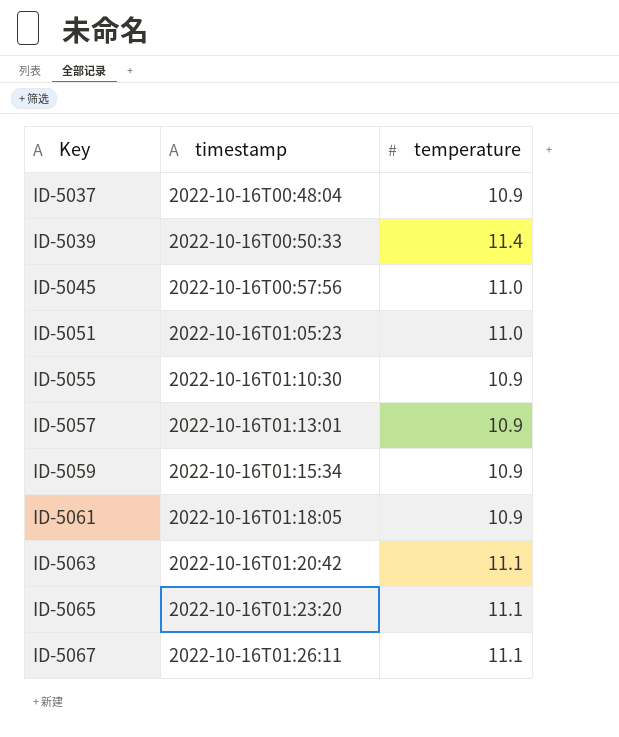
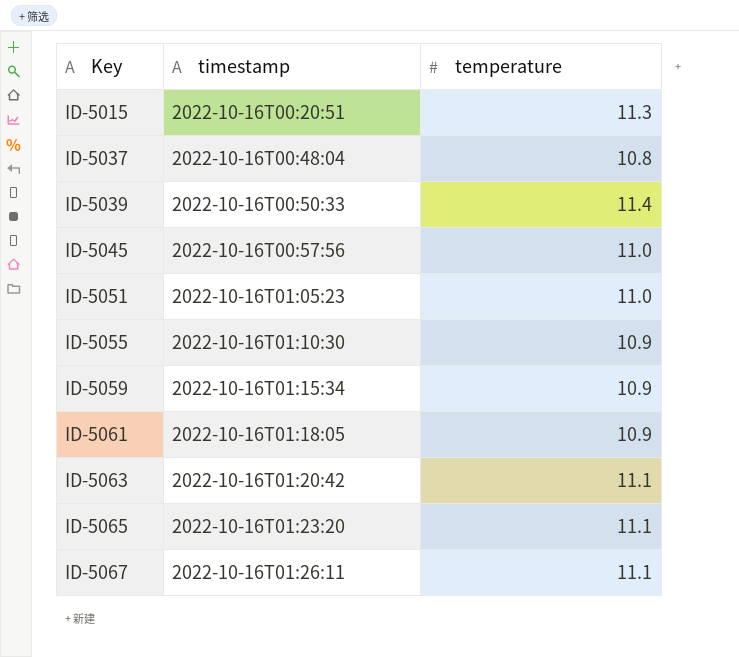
row ID-5057: 2022-10-16T01:13:01 | 10.9 -> none
row ID-5015: none -> 2022-10-16T00:20:51 | 11.3
ID-5037 | temperature: 10.9 -> 10.8

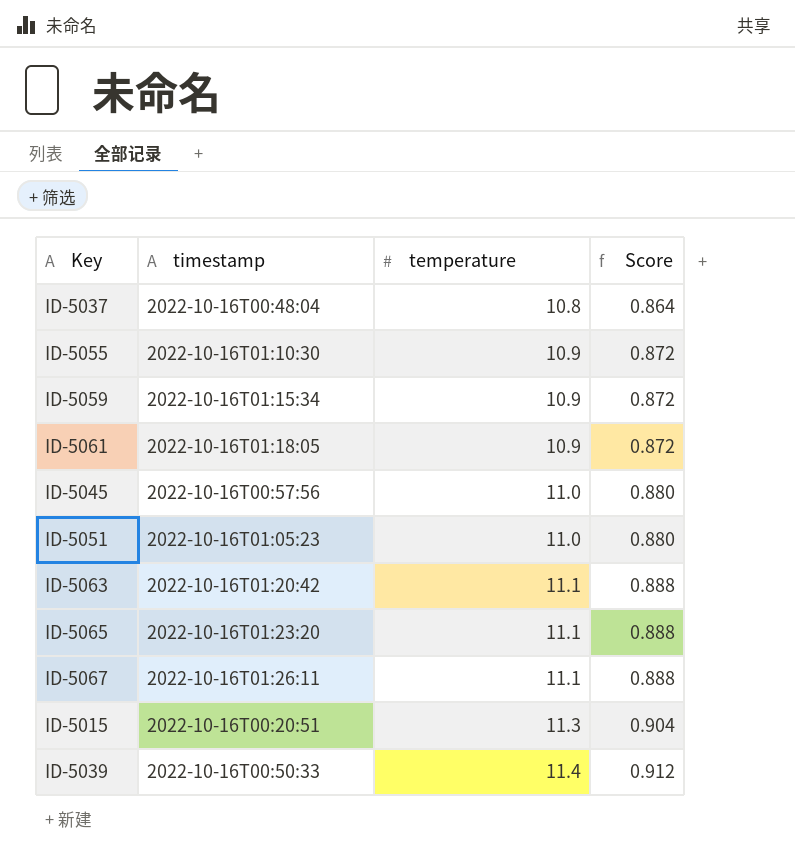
row order: Key ascending -> temperature ascending
column Score | formula: none -> [temperature] * 0.08

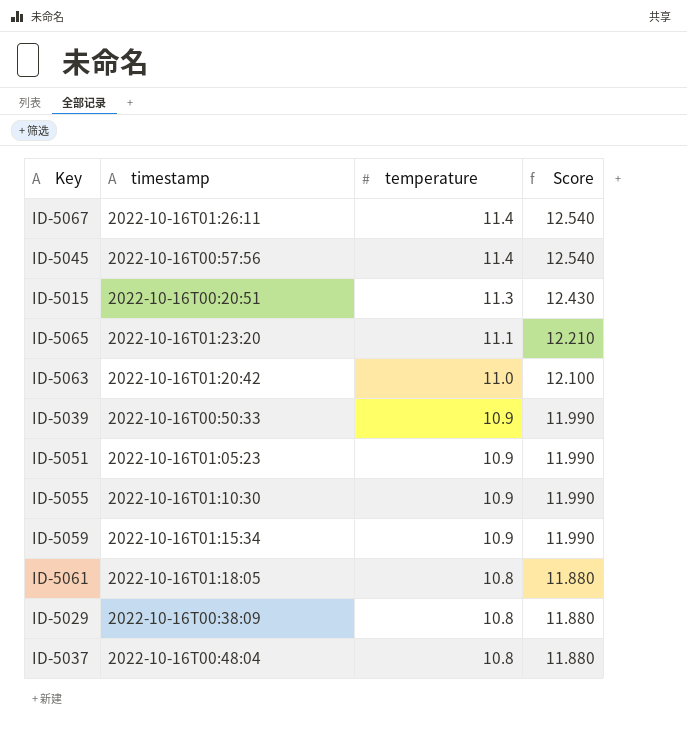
row order: temperature ascending -> temperature descending
column Score | formula: [temperature] * 0.08 -> [temperature] * 1.1
ID-5067 | temperature: 11.1 -> 11.4
ID-5045 | temperature: 11.0 -> 11.4
ID-5063 | temperature: 11.1 -> 11.0
ID-5039 | temperature: 11.4 -> 10.9
ID-5051 | temperature: 11.0 -> 10.9
ID-5061 | temperature: 10.9 -> 10.8
row ID-5029: none -> 2022-10-16T00:38:09 | 10.8 | 11.880

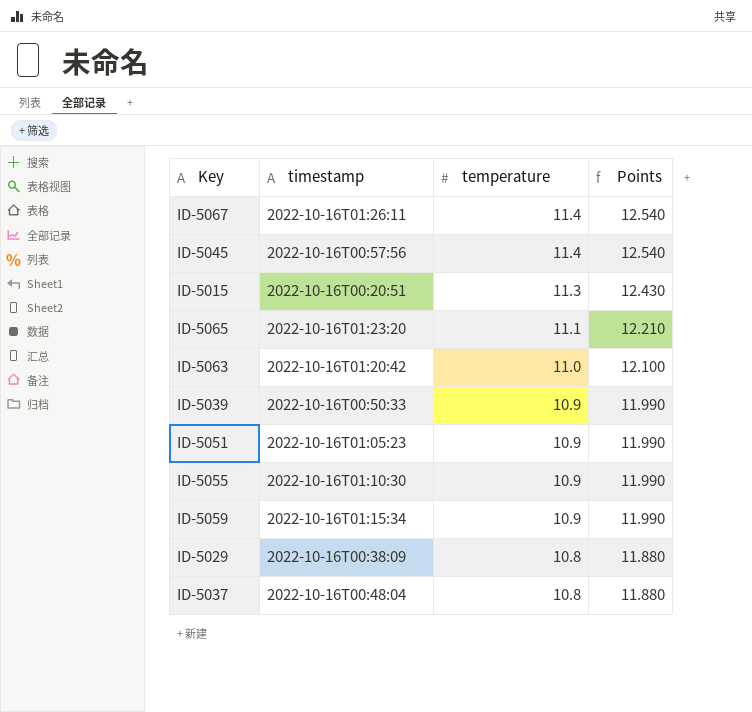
column name: Score -> Points
row ID-5061: 2022-10-16T01:18:05 | 10.8 | 11.880 -> none

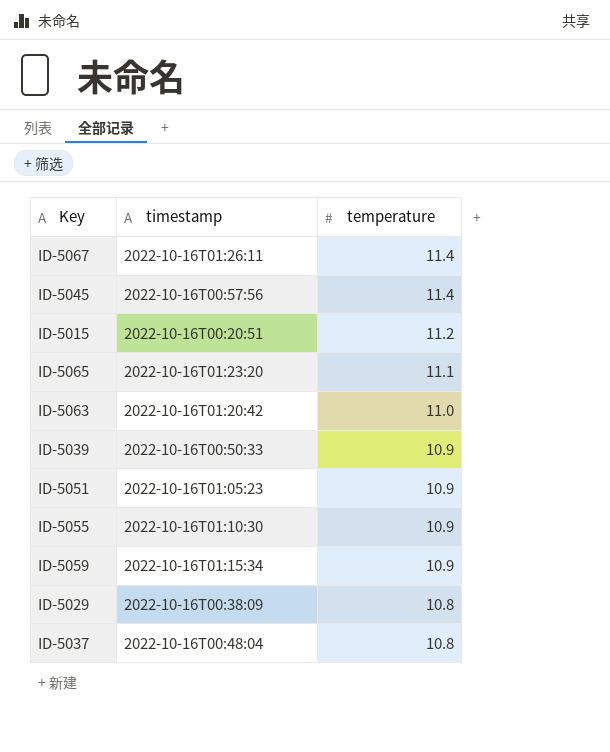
column Points | formula: [temperature] * 1.1 -> none
ID-5015 | temperature: 11.3 -> 11.2

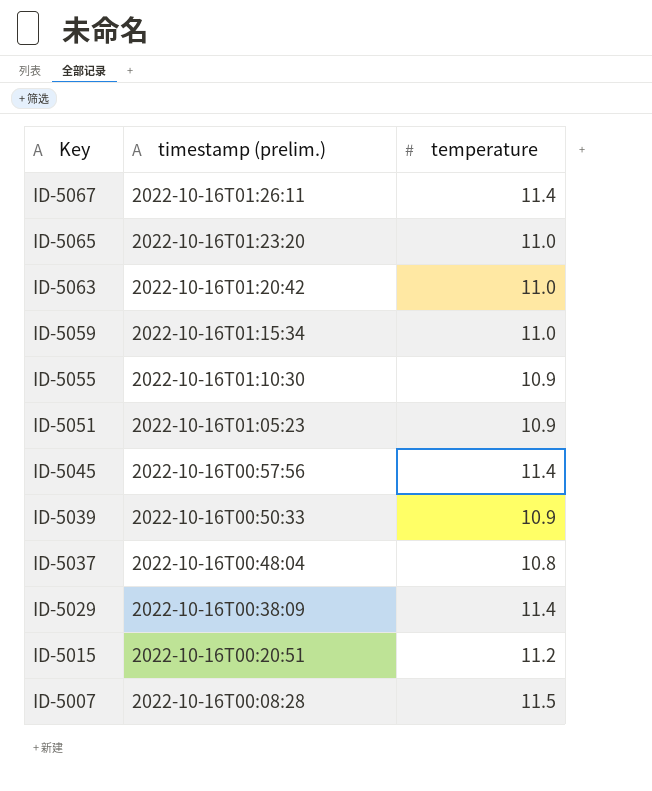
row order: temperature descending -> Key descending
column name: timestamp -> timestamp (prelim.)
ID-5065 | temperature: 11.1 -> 11.0
ID-5059 | temperature: 10.9 -> 11.0
ID-5029 | temperature: 10.8 -> 11.4
row ID-5007: none -> 2022-10-16T00:08:28 | 11.5

